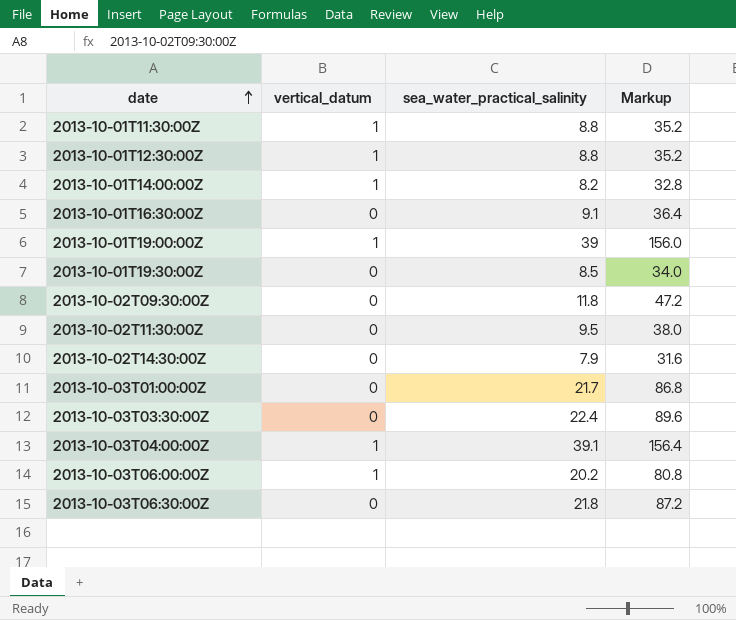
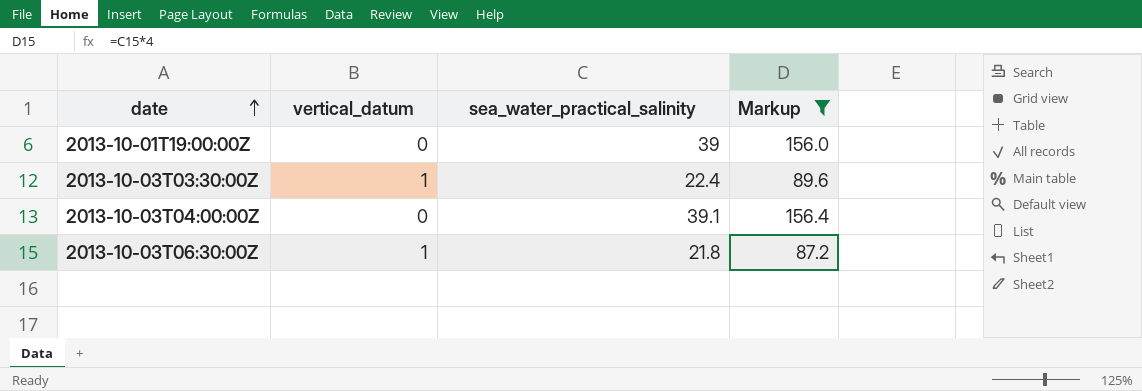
filter: none -> Markup >= 87.2
2013-10-01T19:00:00Z | vertical_datum: 1 -> 0
2013-10-03T03:30:00Z | vertical_datum: 0 -> 1
2013-10-03T04:00:00Z | vertical_datum: 1 -> 0
2013-10-03T06:30:00Z | vertical_datum: 0 -> 1

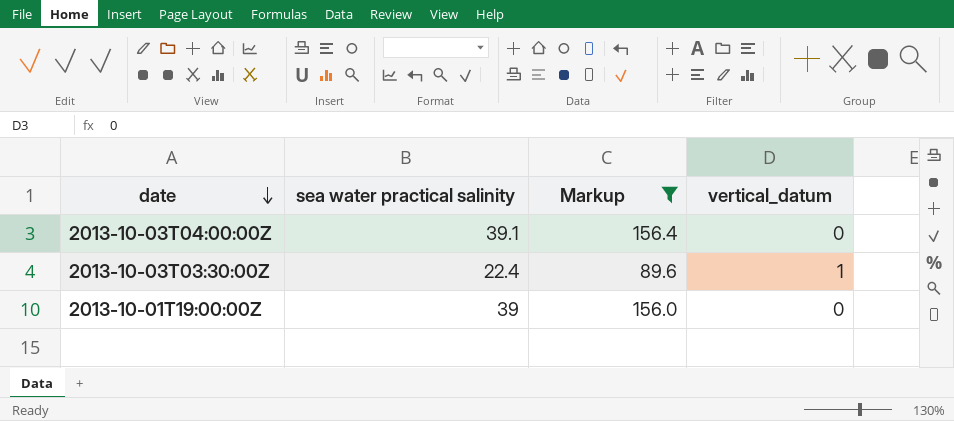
row order: date ascending -> date descending
column name: sea_water_practical_salinity -> sea water practical salinity
column vertical_datum | position: 2 -> 4
row 2013-10-03T06:30:00Z: 1 | 21.8 | 87.2 -> none

